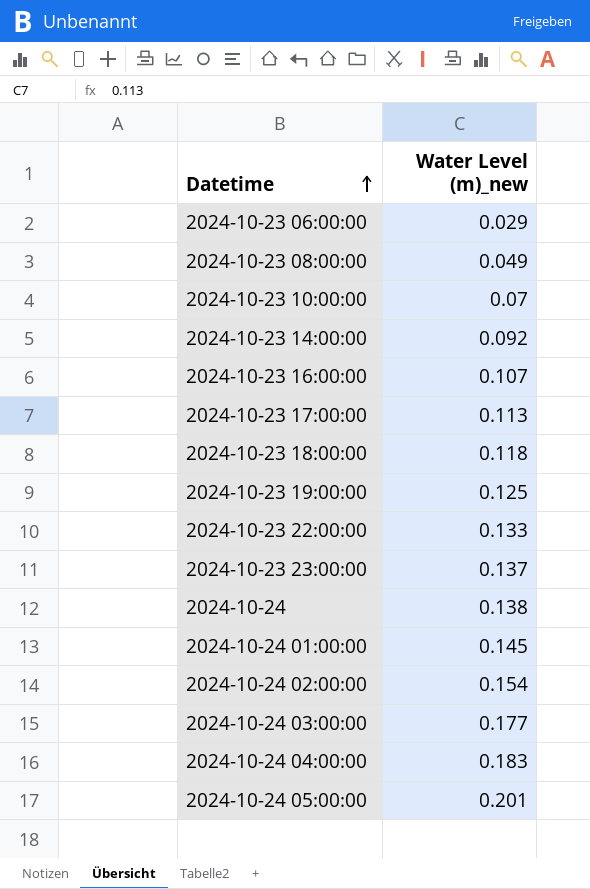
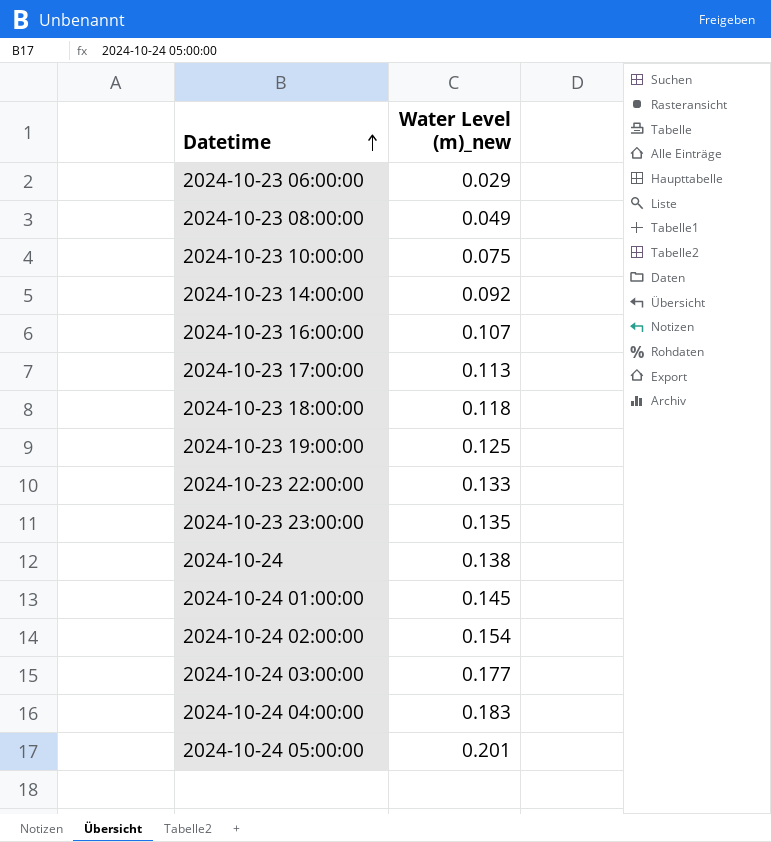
2024-10-23 10:00:00 | Water Level (m)_new: 0.07 -> 0.075
2024-10-23 23:00:00 | Water Level (m)_new: 0.137 -> 0.135

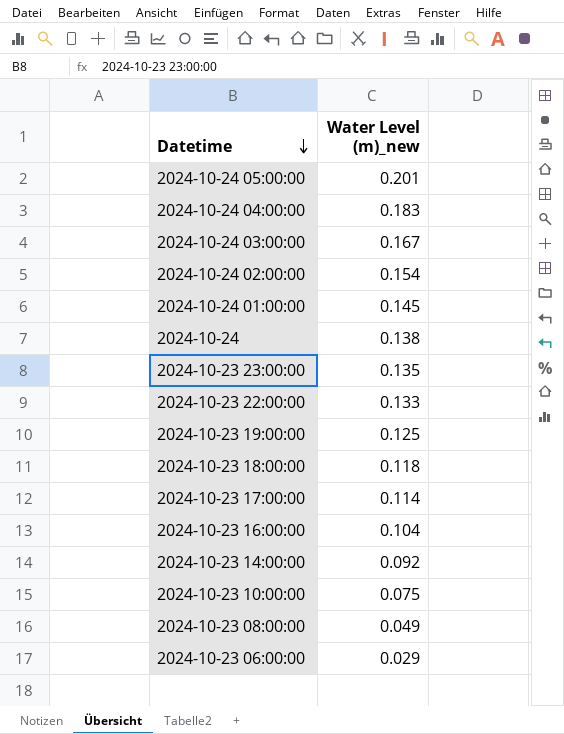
row order: Datetime ascending -> Datetime descending
2024-10-24 03:00:00 | Water Level (m)_new: 0.177 -> 0.167
2024-10-23 17:00:00 | Water Level (m)_new: 0.113 -> 0.114
2024-10-23 16:00:00 | Water Level (m)_new: 0.107 -> 0.104

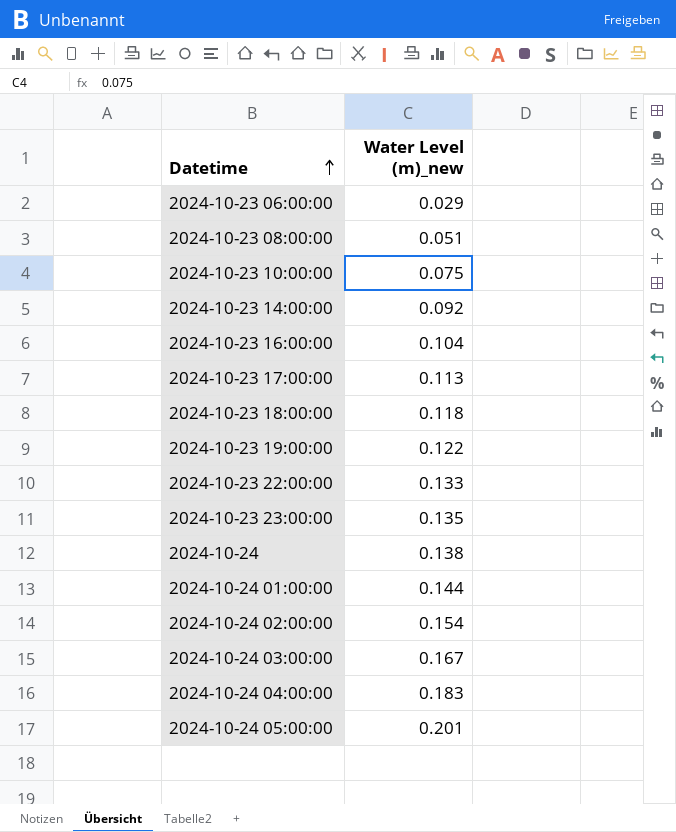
row order: Datetime descending -> Datetime ascending
2024-10-23 08:00:00 | Water Level (m)_new: 0.049 -> 0.051
2024-10-23 17:00:00 | Water Level (m)_new: 0.114 -> 0.113
2024-10-23 19:00:00 | Water Level (m)_new: 0.125 -> 0.122
2024-10-24 01:00:00 | Water Level (m)_new: 0.145 -> 0.144

